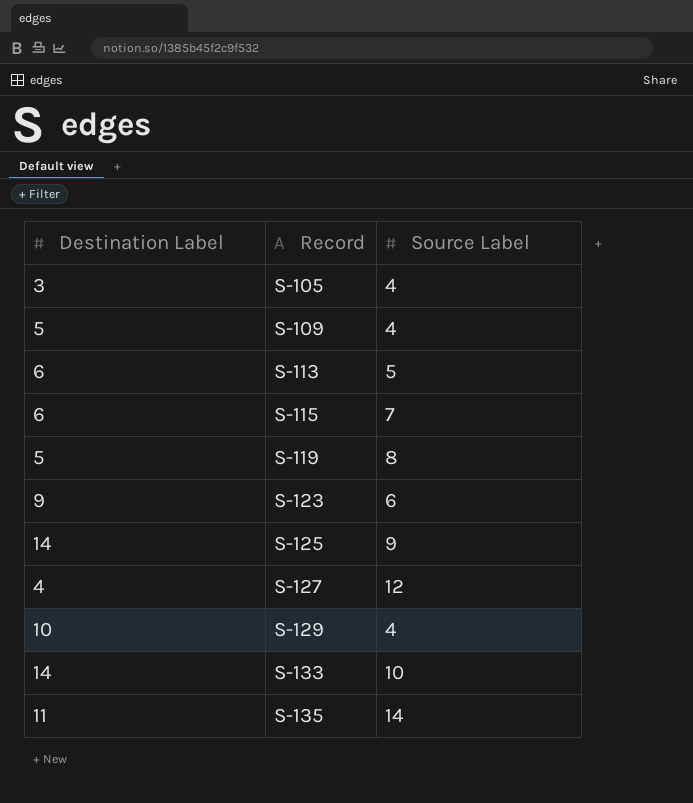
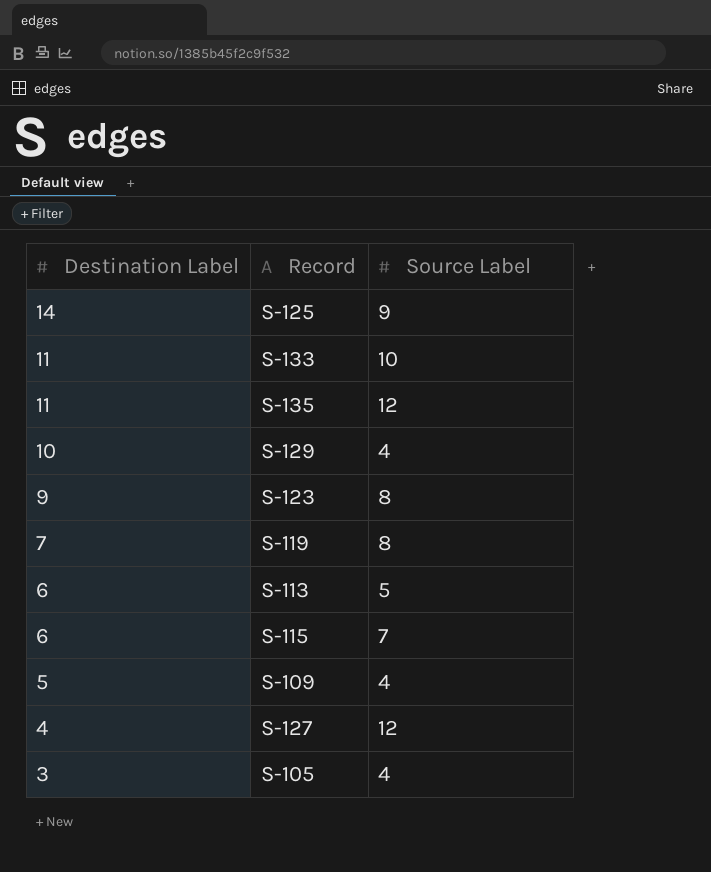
row order: Record ascending -> Destination Label descending
S-133 | Destination Label: 14 -> 11
S-135 | Source Label: 14 -> 12
S-123 | Source Label: 6 -> 8
S-119 | Destination Label: 5 -> 7

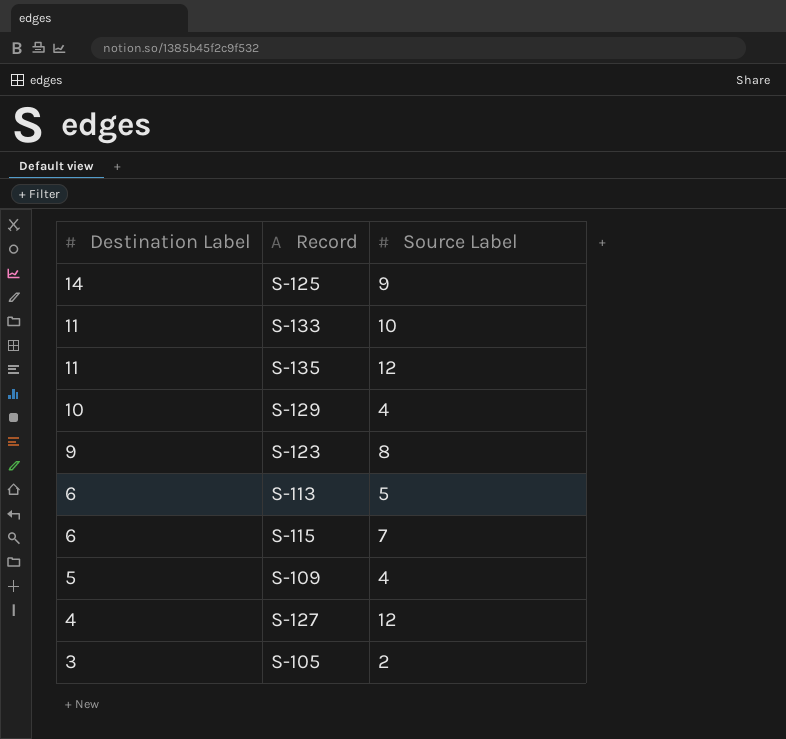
row S-119: 7 | 8 -> none
S-105 | Source Label: 4 -> 2

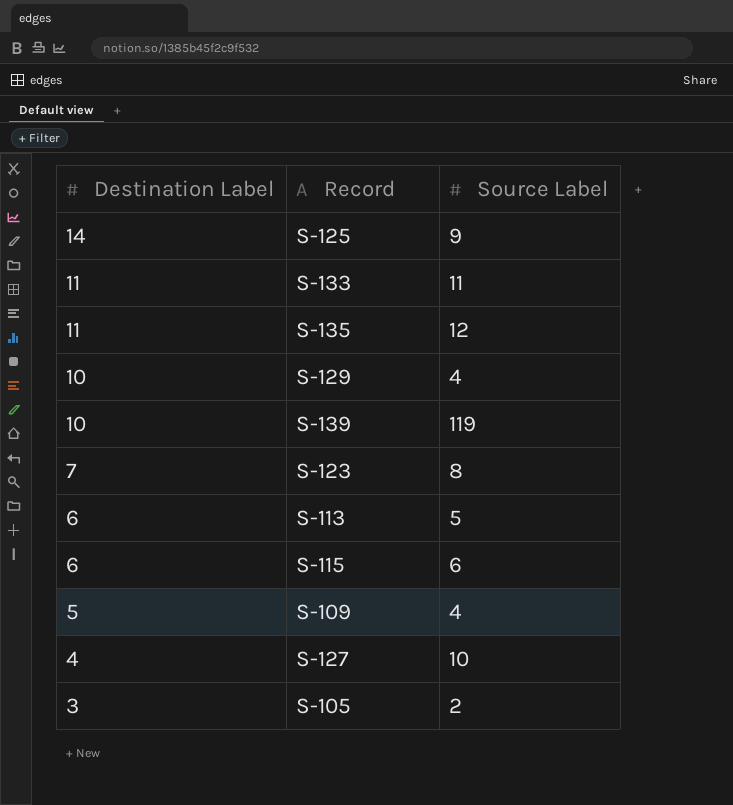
S-133 | Source Label: 10 -> 11
row S-139: none -> 10 | 119
S-123 | Destination Label: 9 -> 7
S-115 | Source Label: 7 -> 6
S-127 | Source Label: 12 -> 10

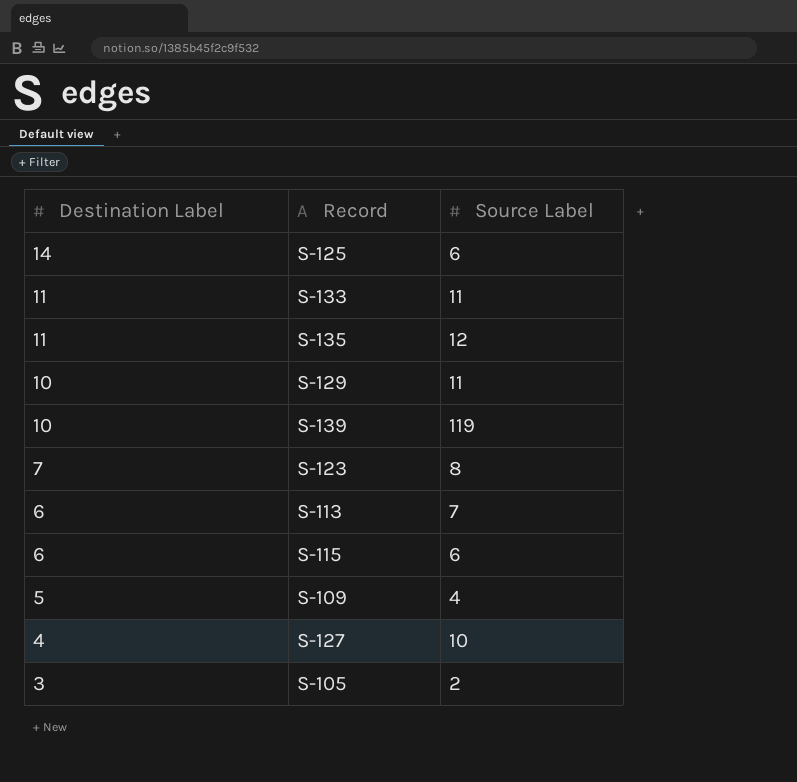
S-125 | Source Label: 9 -> 6
S-129 | Source Label: 4 -> 11
S-113 | Source Label: 5 -> 7

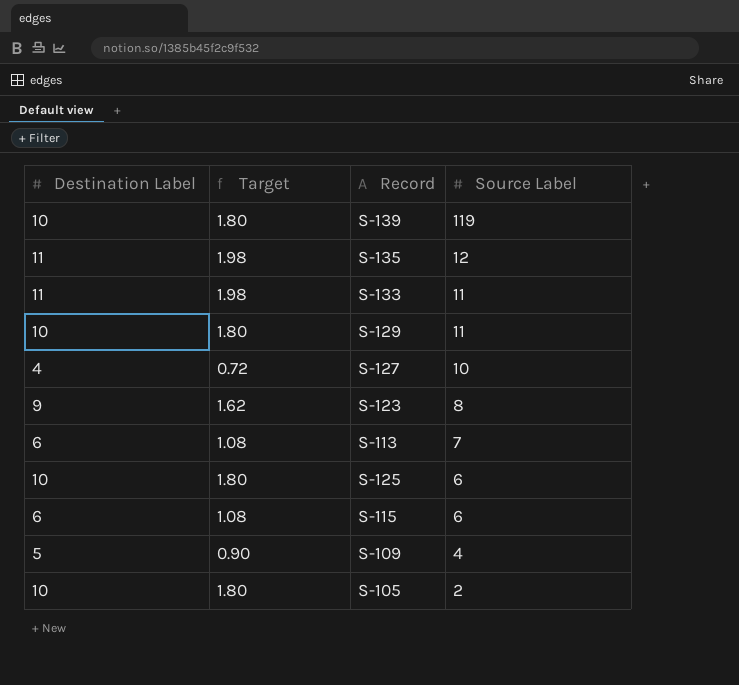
row order: Destination Label descending -> Source Label descending
column Target | formula: none -> [Destination Label] * 0.18
S-123 | Destination Label: 7 -> 9
S-125 | Destination Label: 14 -> 10
S-105 | Destination Label: 3 -> 10

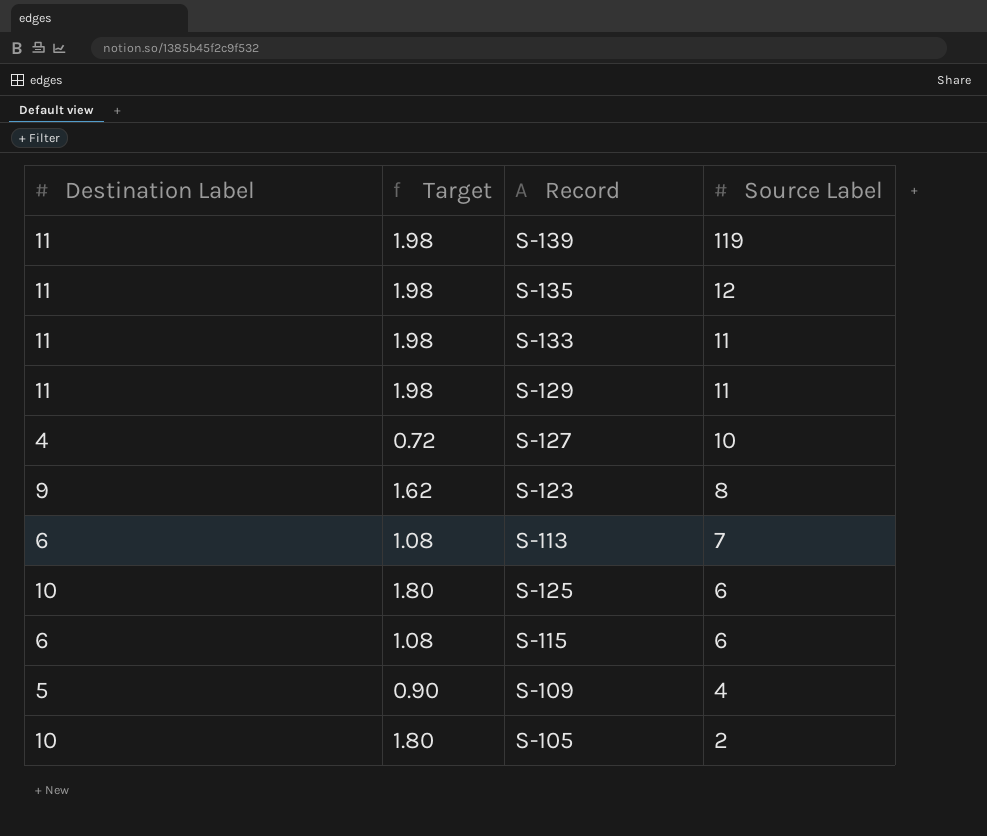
S-139 | Destination Label: 10 -> 11
S-139 | Target: 1.80 -> 1.98
S-129 | Destination Label: 10 -> 11
S-129 | Target: 1.80 -> 1.98

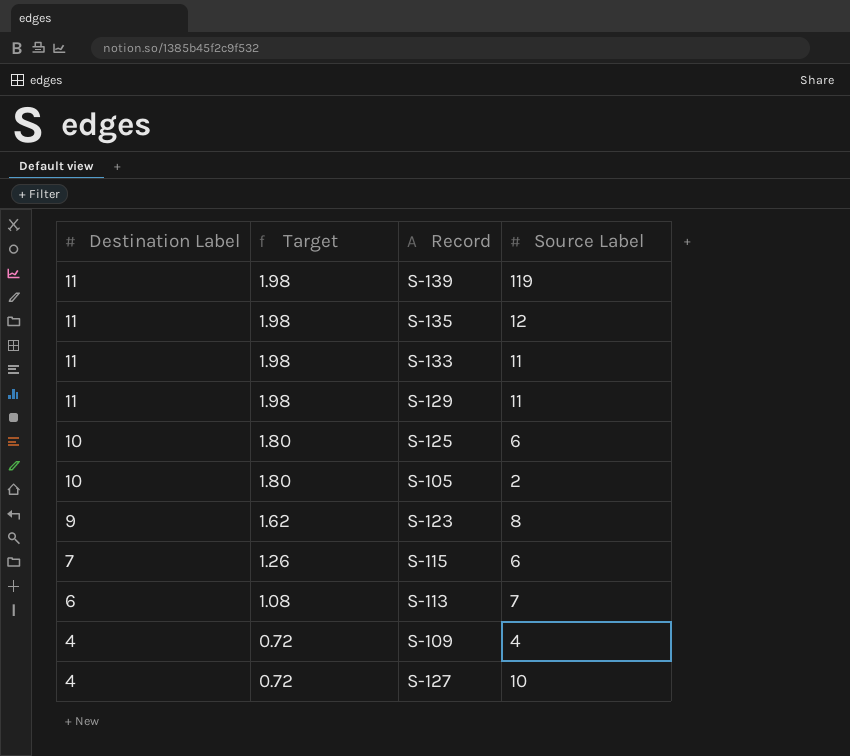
row order: Source Label descending -> Destination Label descending
S-115 | Destination Label: 6 -> 7
S-115 | Target: 1.08 -> 1.26
S-109 | Destination Label: 5 -> 4
S-109 | Target: 0.90 -> 0.72

